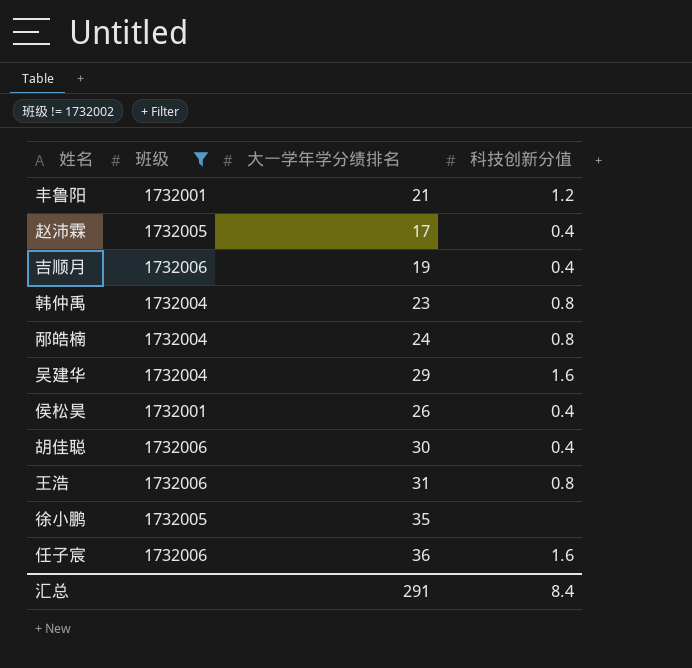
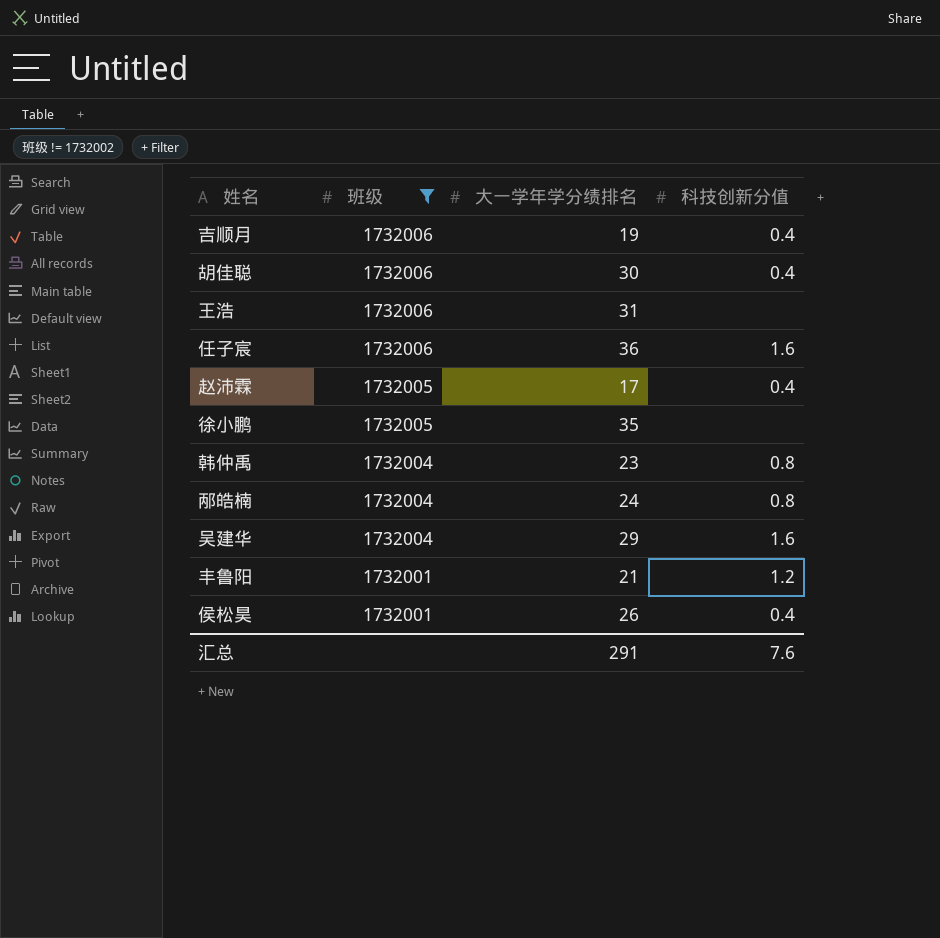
row order: none -> 班级 descending
王浩 | 科技创新分值: 0.8 -> none
汇总 | 科技创新分值: 8.4 -> 7.6

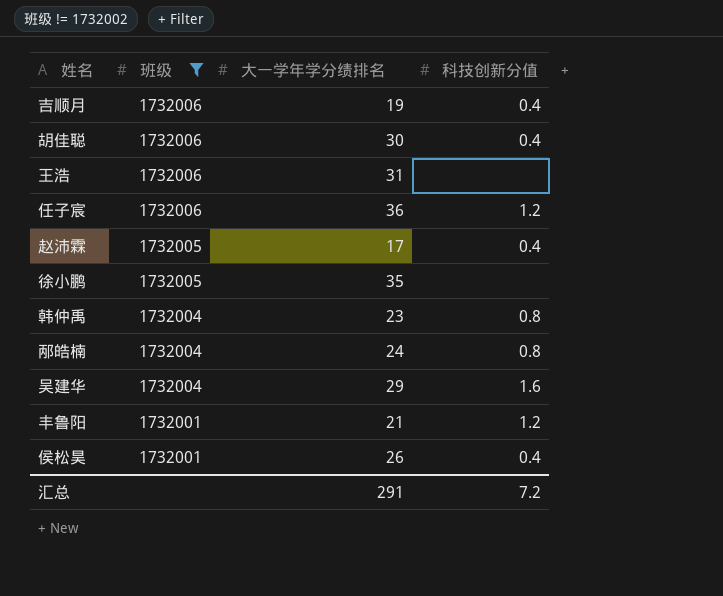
任子宸 | 科技创新分值: 1.6 -> 1.2
汇总 | 科技创新分值: 7.6 -> 7.2

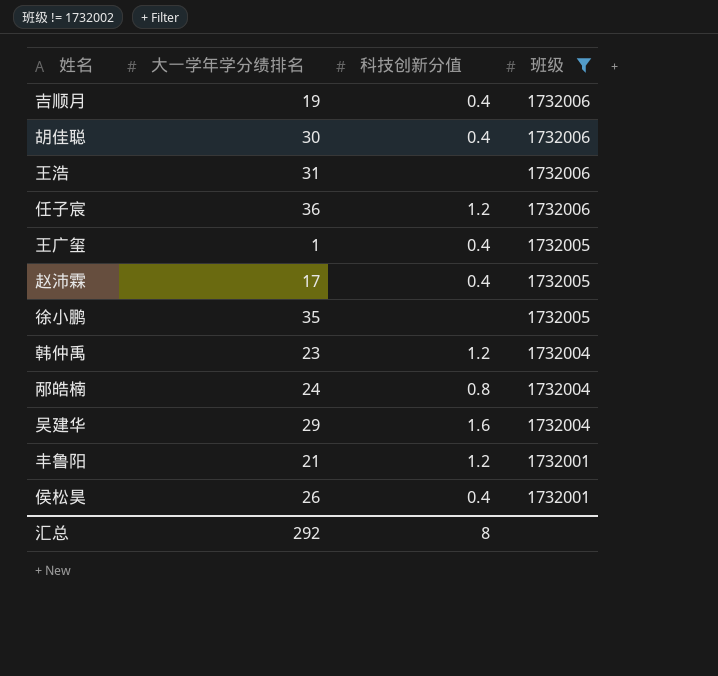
column 班级 | position: 2 -> 4
row 王广玺: none -> 1 | 0.4 | 1732005
韩仲禹 | 科技创新分值: 0.8 -> 1.2
汇总 | 大一学年学分绩排名: 291 -> 292
汇总 | 科技创新分值: 7.2 -> 8

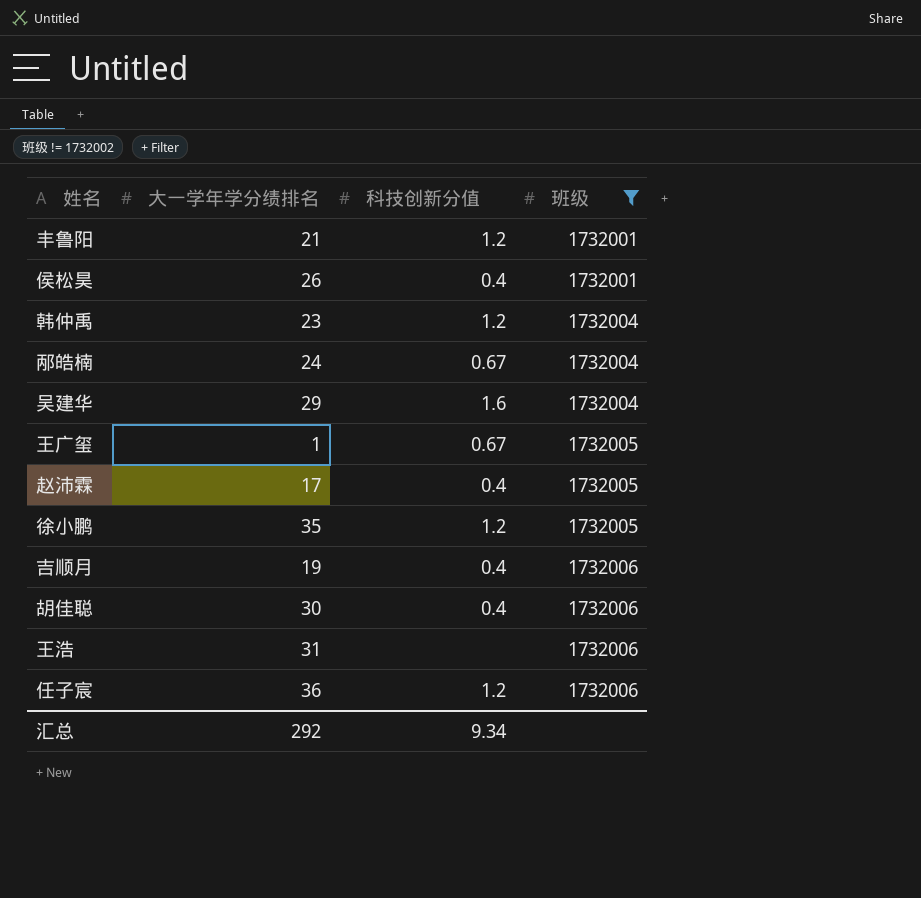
row order: 班级 descending -> 班级 ascending
邴皓楠 | 科技创新分值: 0.8 -> 0.67
王广玺 | 科技创新分值: 0.4 -> 0.67
徐小鹏 | 科技创新分值: none -> 1.2
汇总 | 科技创新分值: 8 -> 9.34

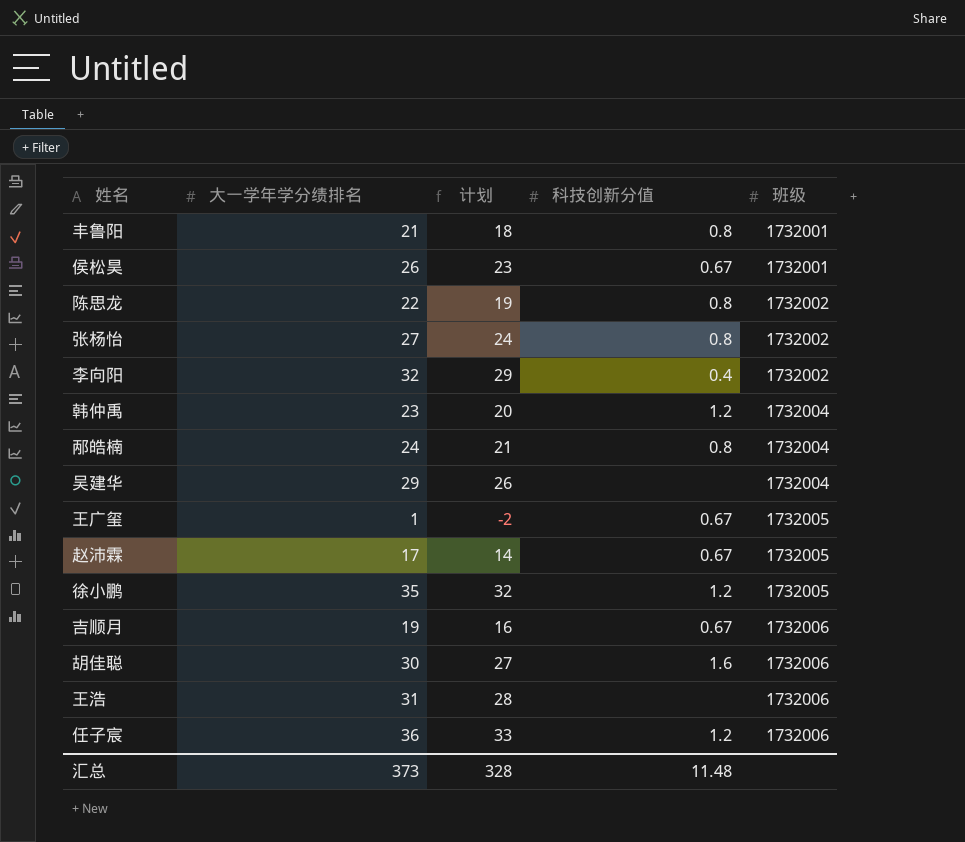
filter: 班级 != 1732002 -> none
column 计划 | formula: none -> [大一学年学分绩排名] - 3
丰鲁阳 | 科技创新分值: 1.2 -> 0.8
侯松昊 | 科技创新分值: 0.4 -> 0.67
邴皓楠 | 科技创新分值: 0.67 -> 0.8
吴建华 | 科技创新分值: 1.6 -> none
赵沛霖 | 科技创新分值: 0.4 -> 0.67
吉顺月 | 科技创新分值: 0.4 -> 0.67
胡佳聪 | 科技创新分值: 0.4 -> 1.6
汇总 | 大一学年学分绩排名: 292 -> 373
汇总 | 科技创新分值: 9.34 -> 11.48

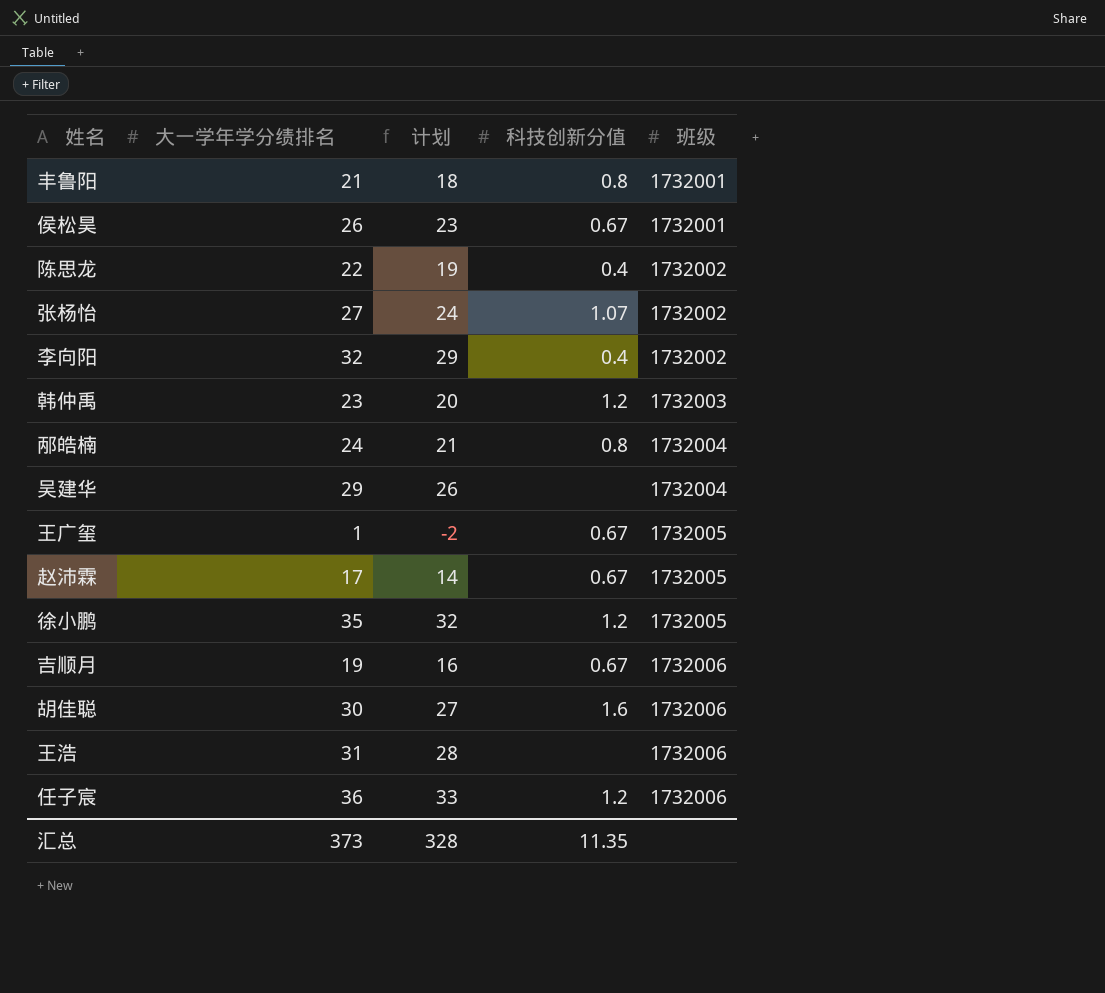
陈思龙 | 科技创新分值: 0.8 -> 0.4
张杨怡 | 科技创新分值: 0.8 -> 1.07
韩仲禹 | 班级: 1732004 -> 1732003
汇总 | 科技创新分值: 11.48 -> 11.35

